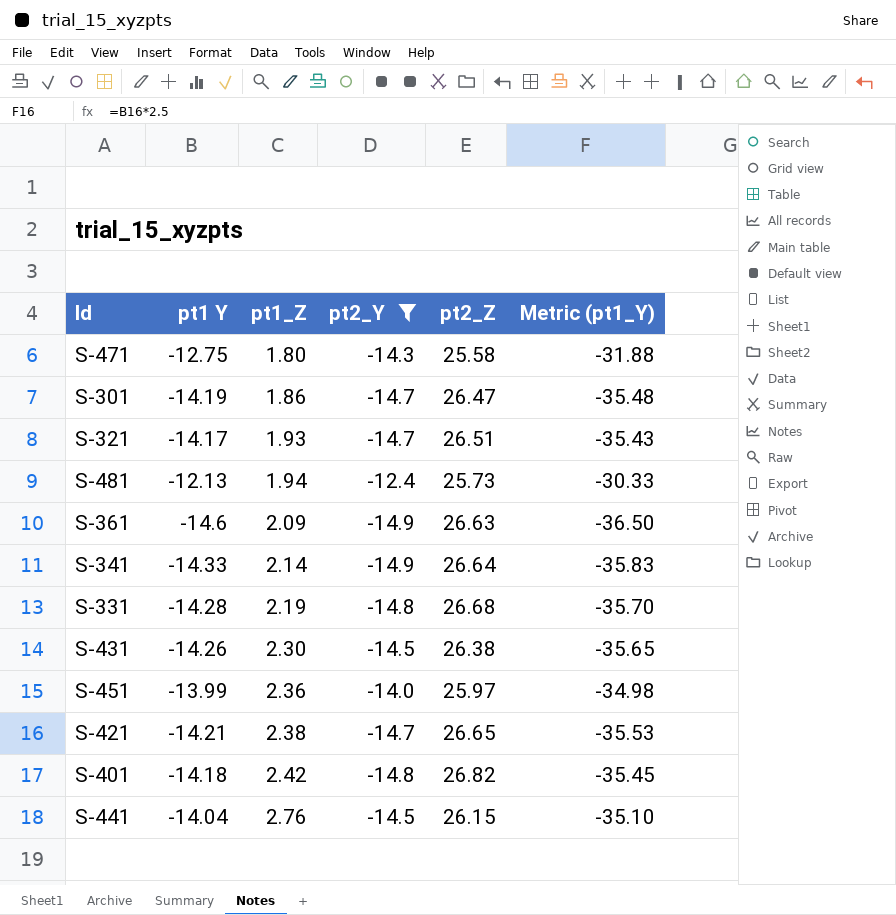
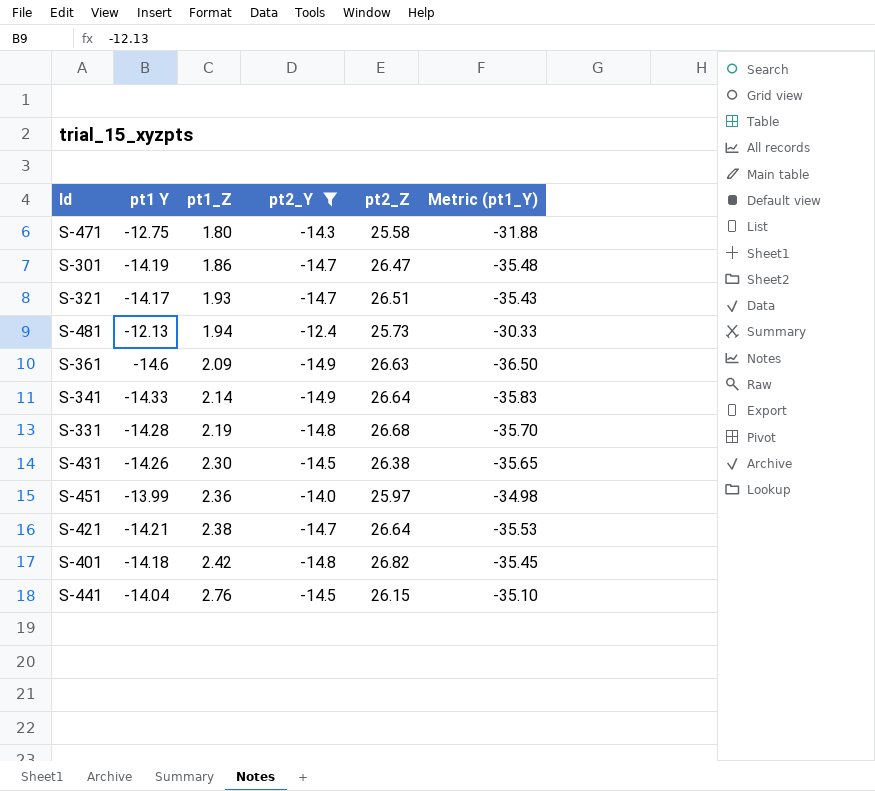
S-421 | pt2_Z: 26.65 -> 26.64

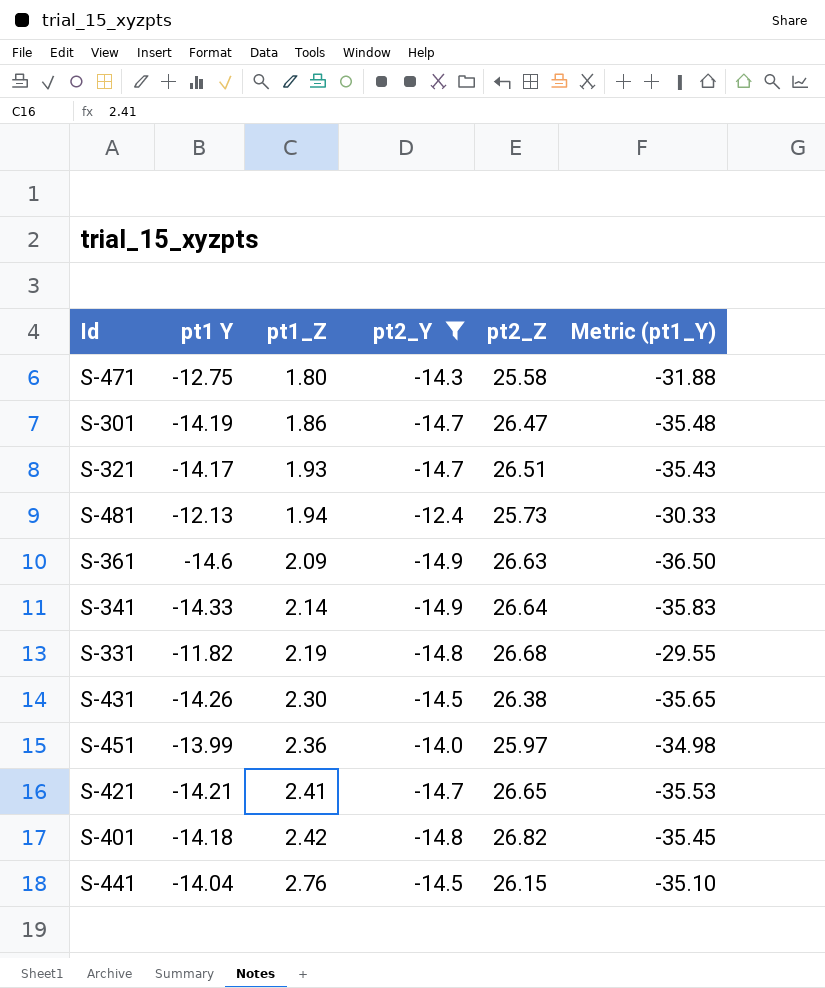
S-331 | pt1 Y: -14.28 -> -11.82
S-331 | Metric (pt1_Y): -35.70 -> -29.55
S-421 | pt1_Z: 2.38 -> 2.41
S-421 | pt2_Z: 26.64 -> 26.65

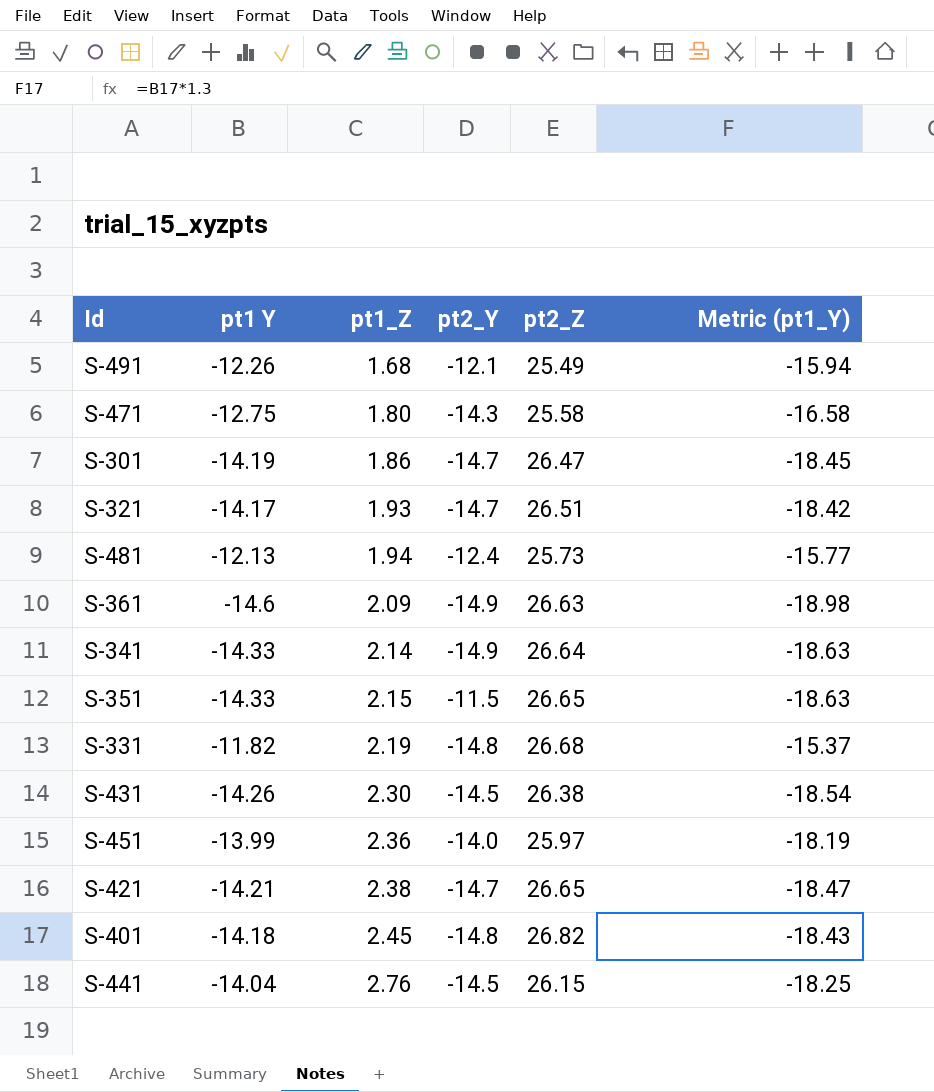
filter: pt2_Y <= -12.4 -> none
column Metric (pt1_Y) | formula: [pt1 Y] * 2.5 -> [pt1 Y] * 1.3
S-421 | pt1_Z: 2.41 -> 2.38
S-401 | pt1_Z: 2.42 -> 2.45

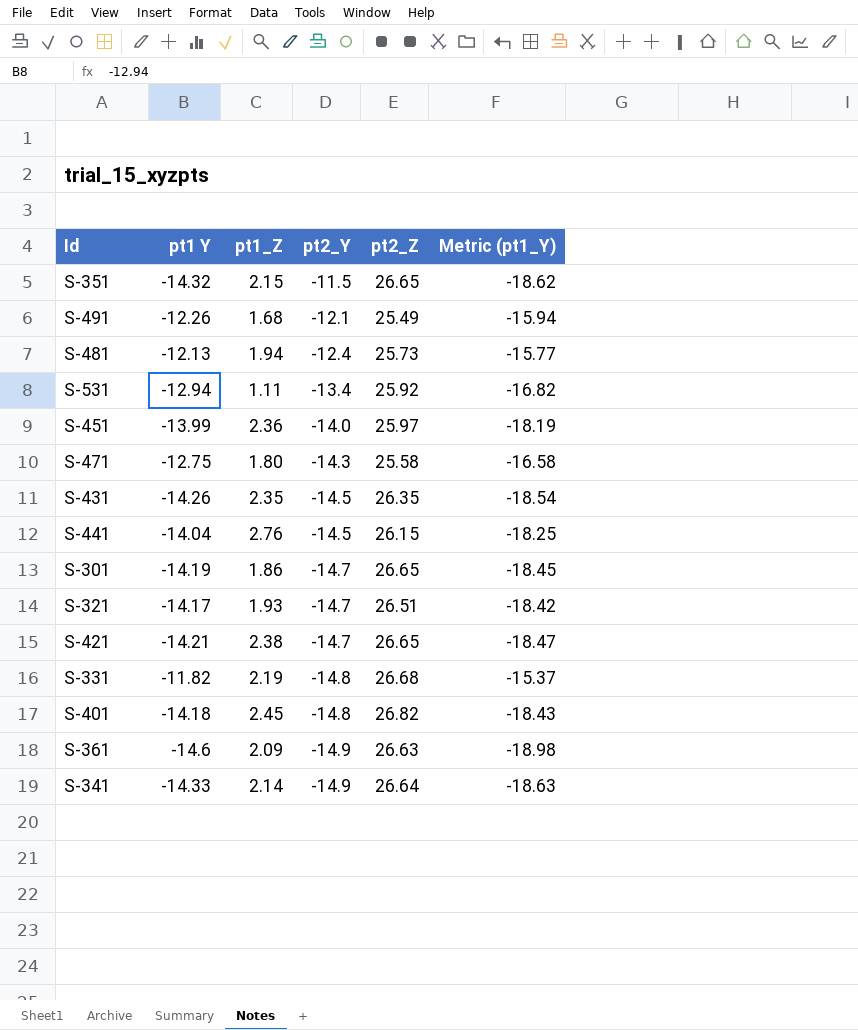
row order: pt1_Z ascending -> pt2_Y descending
S-351 | pt1 Y: -14.33 -> -14.32
S-351 | Metric (pt1_Y): -18.63 -> -18.62
row S-531: none -> -12.94 | 1.11 | -13.4 | 25.92 | -16.82
S-431 | pt1_Z: 2.30 -> 2.35
S-431 | pt2_Z: 26.38 -> 26.35
S-301 | pt2_Z: 26.47 -> 26.65

